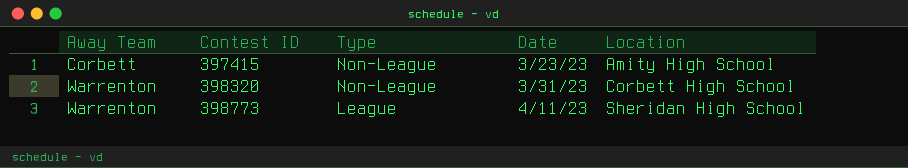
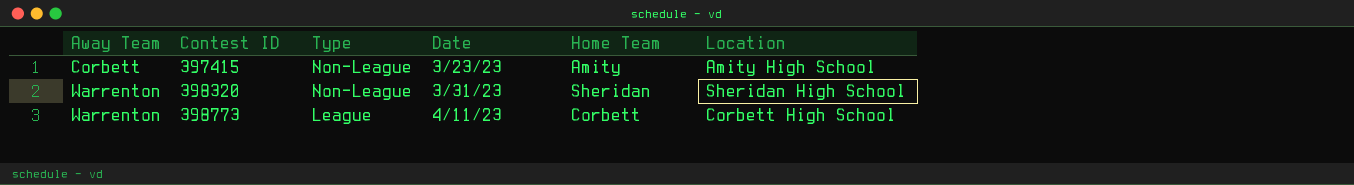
column Home Team | position: none -> 5
398320 | Location: Corbett High School -> Sheridan High School
398773 | Location: Sheridan High School -> Corbett High School

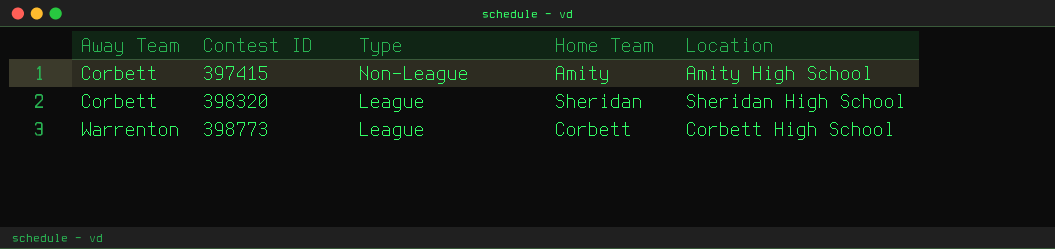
column Date | position: 4 -> none
398320 | Away Team: Warrenton -> Corbett
398320 | Type: Non-League -> League

